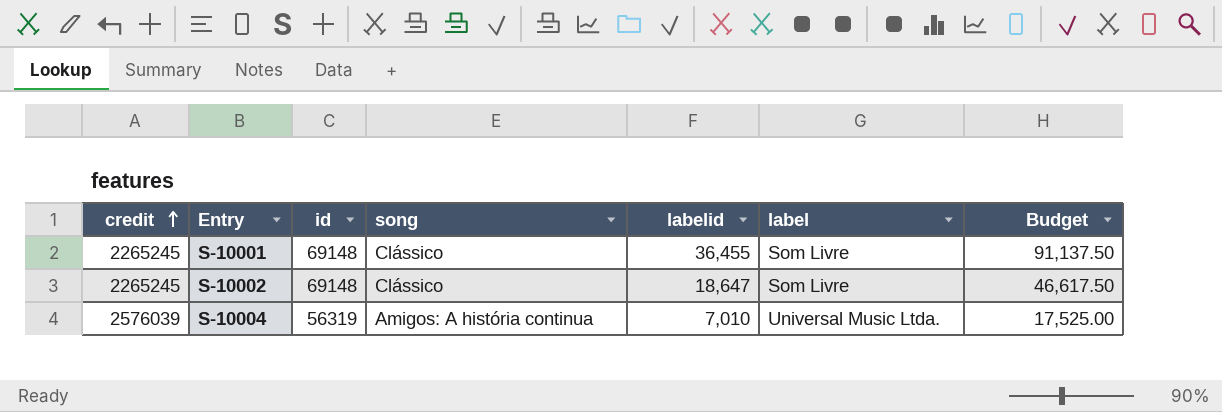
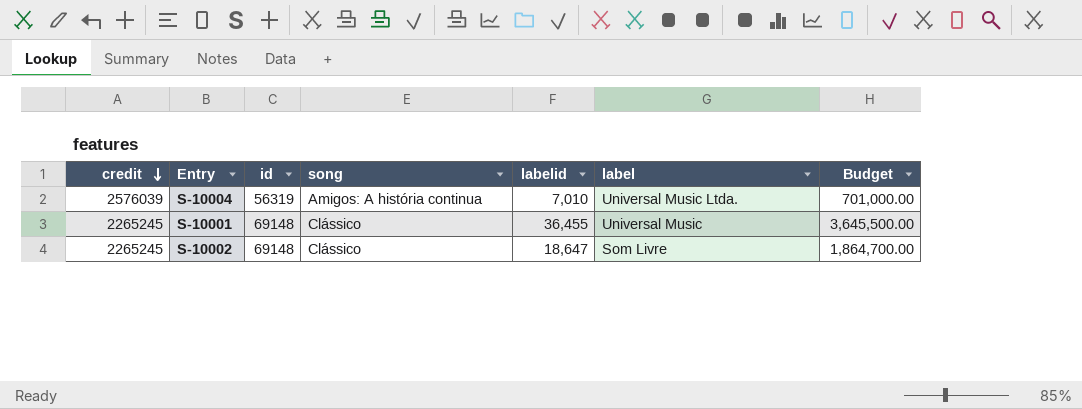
row order: credit ascending -> credit descending
column Budget | formula: [labelid] * 2.5 -> [labelid] * 100
S-10001 | label: Som Livre -> Universal Music

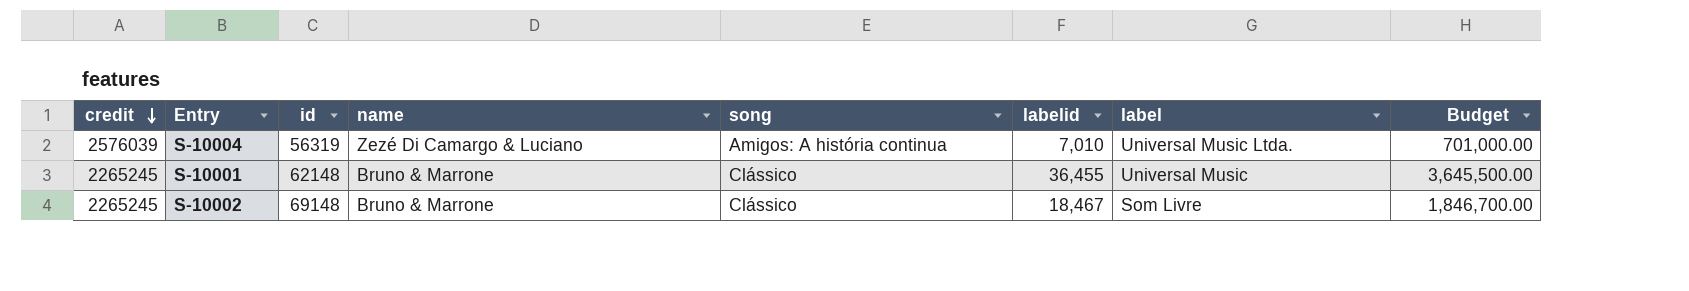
column name | position: none -> 4
S-10001 | id: 69148 -> 62148
S-10002 | labelid: 18,647 -> 18,467
S-10002 | Budget: 1,864,700.00 -> 1,846,700.00

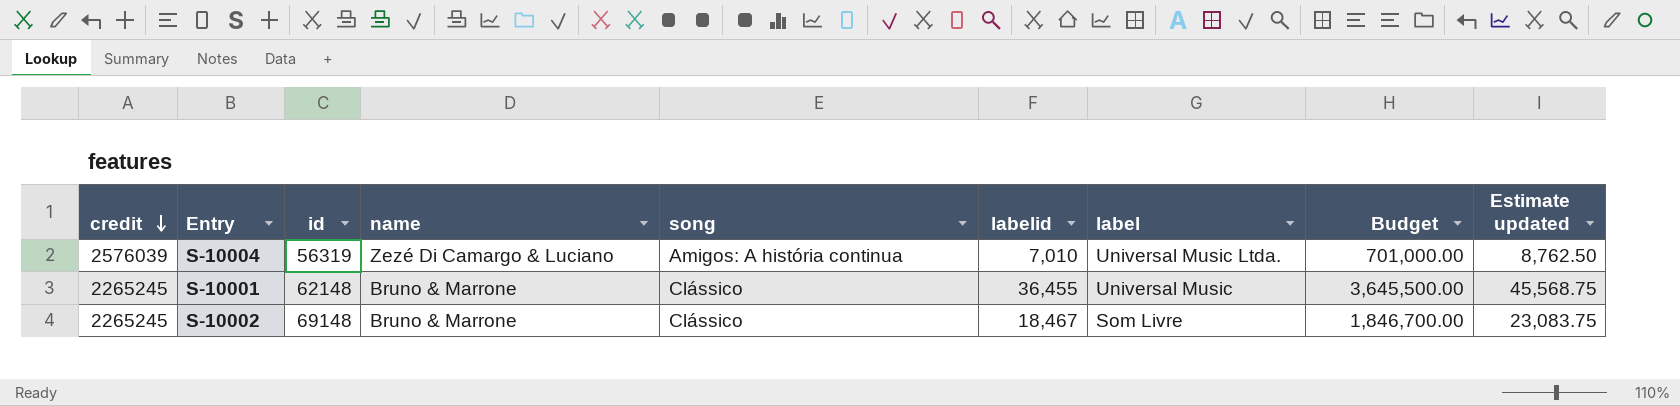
column Estimate updated | formula: none -> [labelid] * 1.25

